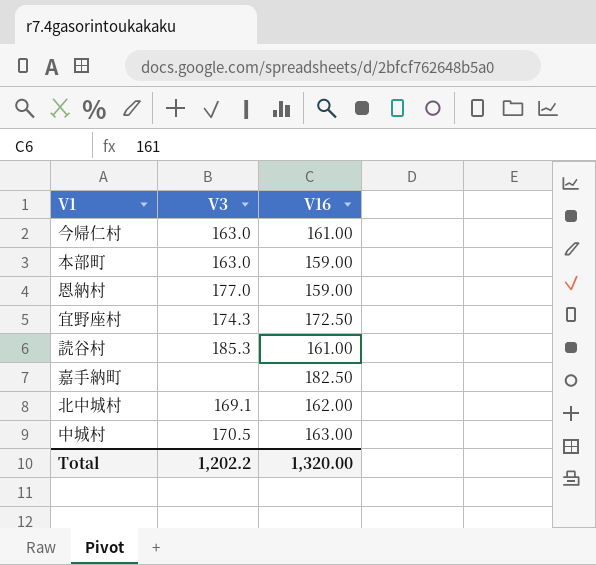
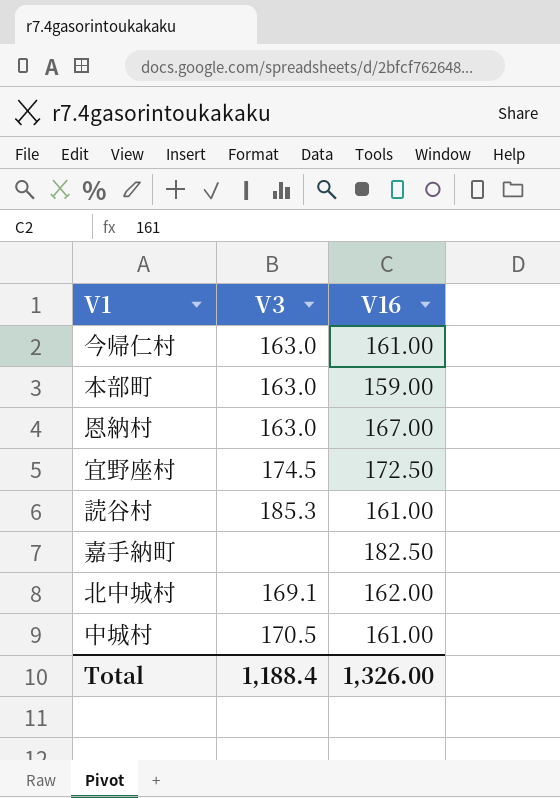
恩納村 | V3: 177.0 -> 163.0
恩納村 | V16: 159.00 -> 167.00
宜野座村 | V3: 174.3 -> 174.5
中城村 | V16: 163.00 -> 161.00
Total | V3: 1,202.2 -> 1,188.4
Total | V16: 1,320.00 -> 1,326.00

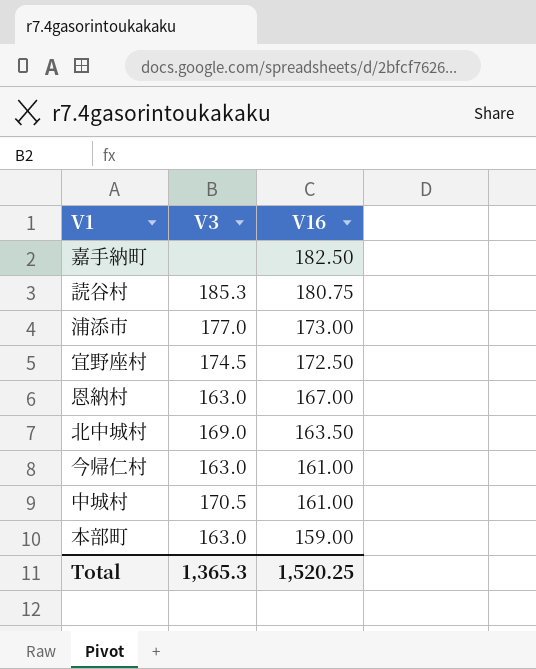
row order: none -> V16 descending
読谷村 | V16: 161.00 -> 180.75
row 浦添市: none -> 177.0 | 173.00
北中城村 | V3: 169.1 -> 169.0
北中城村 | V16: 162.00 -> 163.50
Total | V3: 1,188.4 -> 1,365.3
Total | V16: 1,326.00 -> 1,520.25

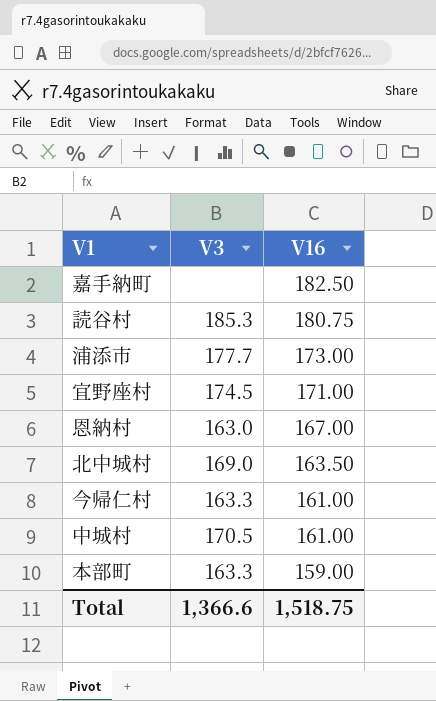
浦添市 | V3: 177.0 -> 177.7
宜野座村 | V16: 172.50 -> 171.00
今帰仁村 | V3: 163.0 -> 163.3
本部町 | V3: 163.0 -> 163.3
Total | V3: 1,365.3 -> 1,366.6
Total | V16: 1,520.25 -> 1,518.75

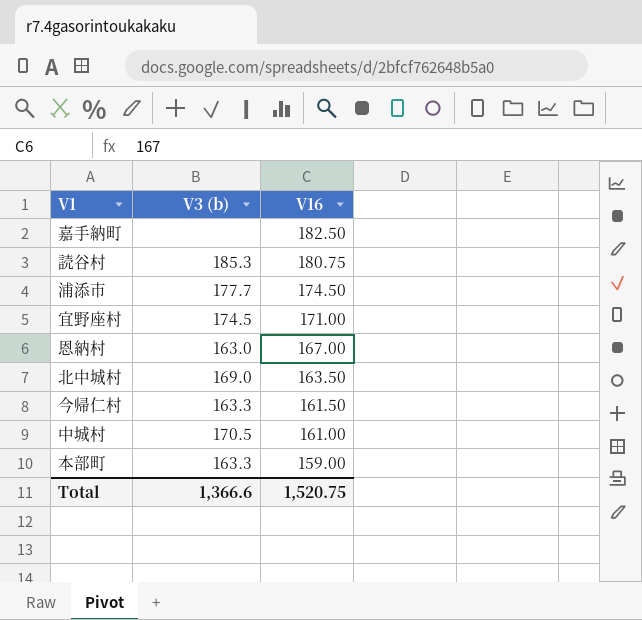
column name: V3 -> V3 (b)
浦添市 | V16: 173.00 -> 174.50
今帰仁村 | V16: 161.00 -> 161.50
Total | V16: 1,518.75 -> 1,520.75

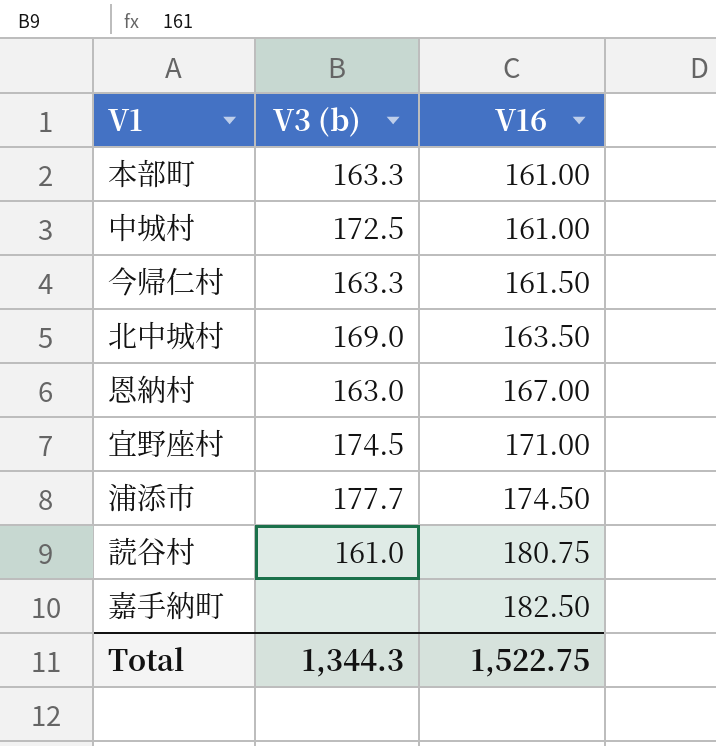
row order: V16 descending -> V16 ascending
本部町 | V16: 159.00 -> 161.00
中城村 | V3 (b): 170.5 -> 172.5
読谷村 | V3 (b): 185.3 -> 161.0
Total | V3 (b): 1,366.6 -> 1,344.3
Total | V16: 1,520.75 -> 1,522.75

